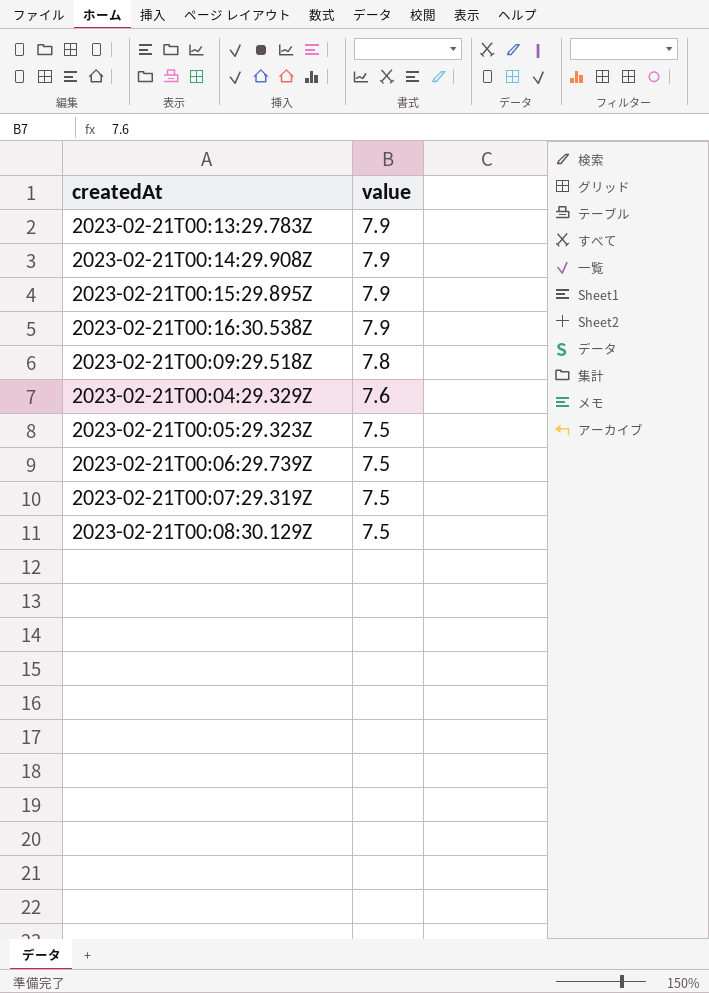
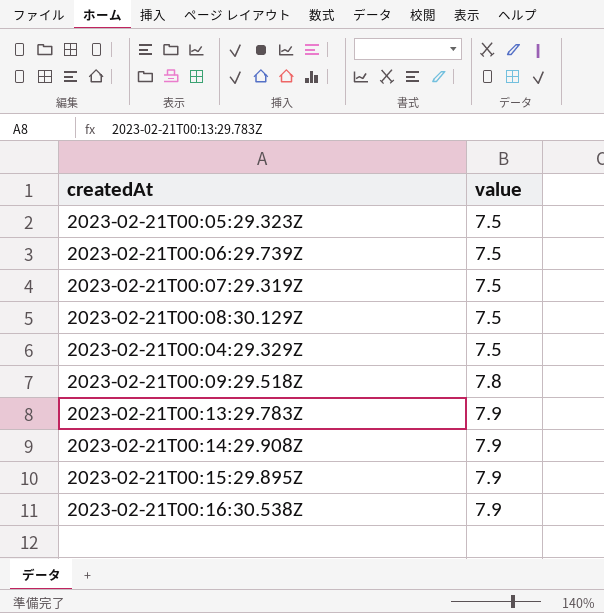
row order: value descending -> value ascending
2023-02-21T00:04:29.329Z | value: 7.6 -> 7.5

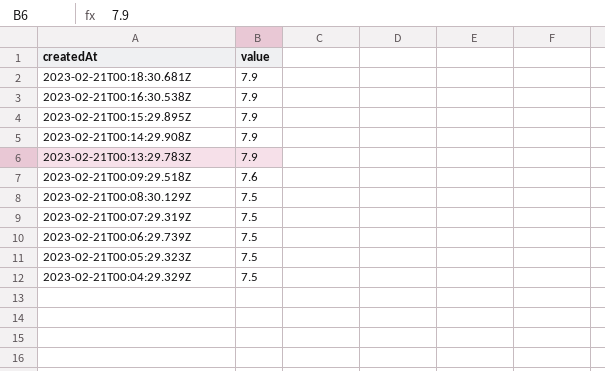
row order: value ascending -> createdAt descending
row 2023-02-21T00:18:30.681Z: none -> 7.9
2023-02-21T00:09:29.518Z | value: 7.8 -> 7.6

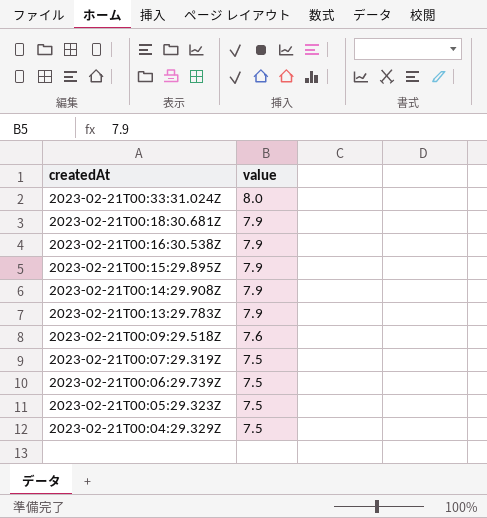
row 2023-02-21T00:08:30.129Z: 7.5 -> none
row 2023-02-21T00:33:31.024Z: none -> 8.0

